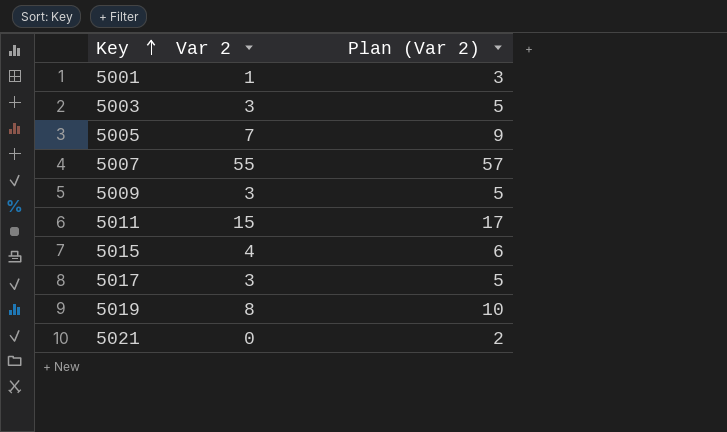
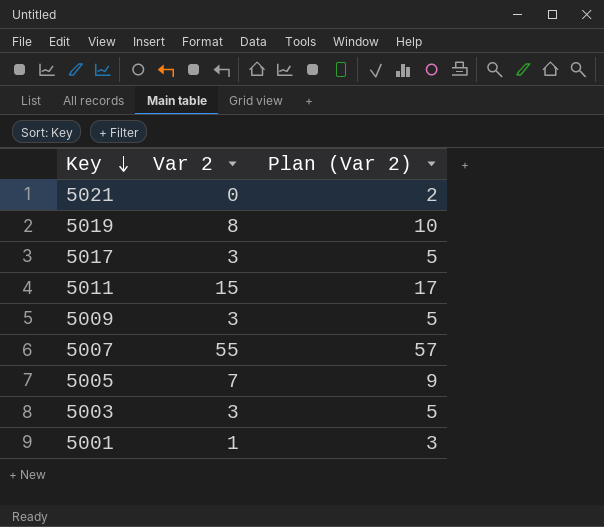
row order: Key ascending -> Key descending
row 5015: 4 | 6 -> none

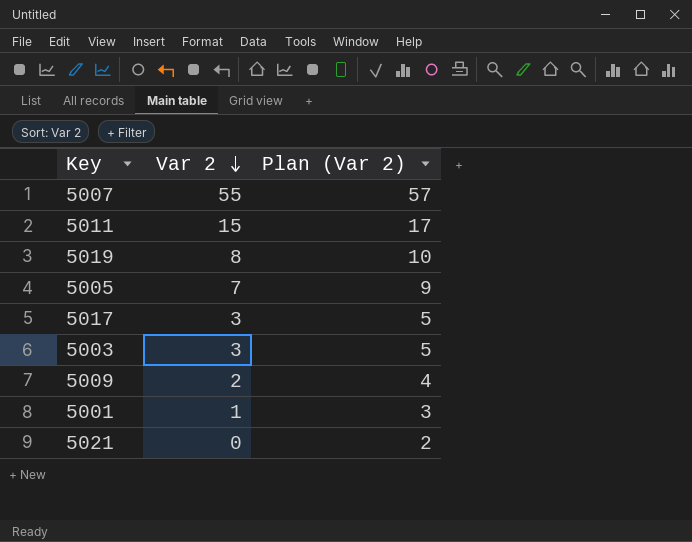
row order: Key descending -> Var 2 descending
5009 | Var 2: 3 -> 2
5009 | Plan (Var 2): 5 -> 4

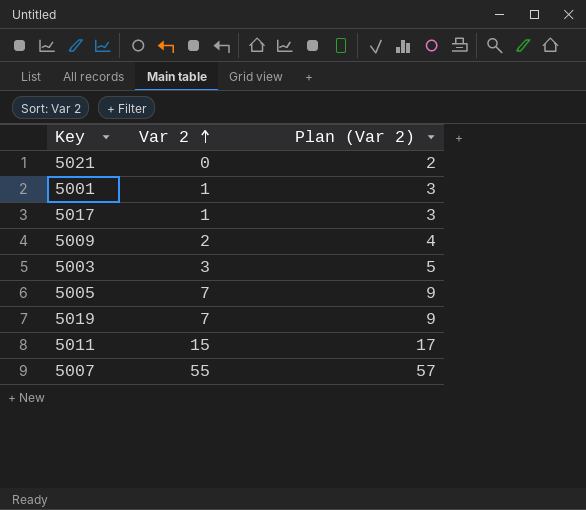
row order: Var 2 descending -> Var 2 ascending
5017 | Var 2: 3 -> 1
5017 | Plan (Var 2): 5 -> 3
5019 | Var 2: 8 -> 7
5019 | Plan (Var 2): 10 -> 9

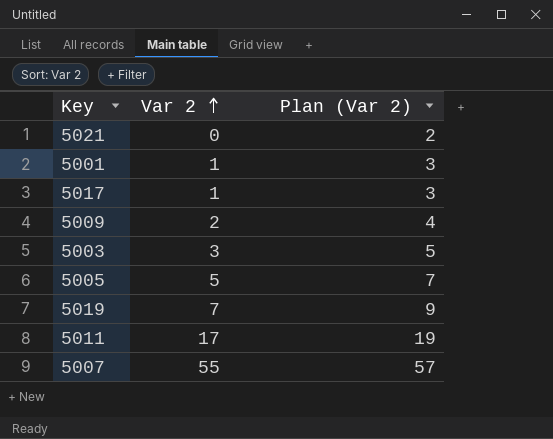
5005 | Var 2: 7 -> 5
5005 | Plan (Var 2): 9 -> 7
5011 | Var 2: 15 -> 17
5011 | Plan (Var 2): 17 -> 19

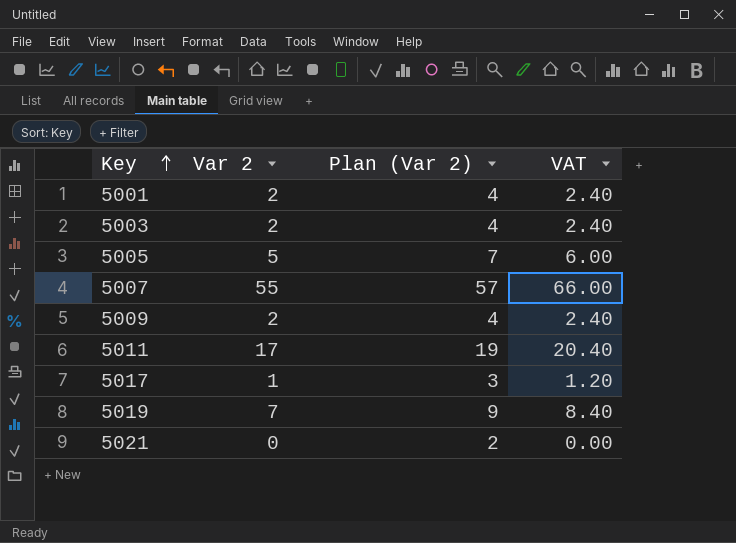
row order: Var 2 ascending -> Key ascending
column VAT | formula: none -> [Var 2] * 1.2
5001 | Var 2: 1 -> 2
5001 | Plan (Var 2): 3 -> 4
5003 | Var 2: 3 -> 2
5003 | Plan (Var 2): 5 -> 4

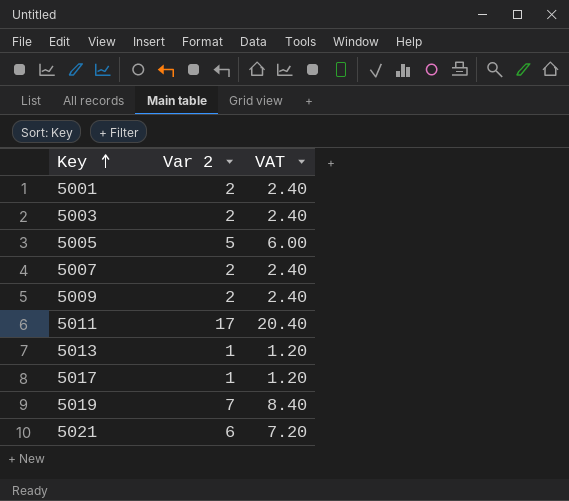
column Plan (Var 2) | formula: [Var 2] + 2 -> none
5007 | Var 2: 55 -> 2
5007 | VAT: 66.00 -> 2.40
row 5013: none -> 1 | 1.20
5021 | Var 2: 0 -> 6
5021 | VAT: 0.00 -> 7.20

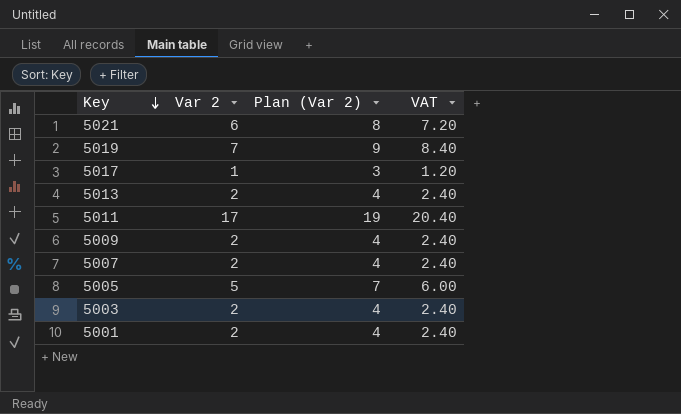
row order: Key ascending -> Key descending
column Plan (Var 2) | formula: none -> [Var 2] + 2
5013 | Var 2: 1 -> 2
5013 | VAT: 1.20 -> 2.40

